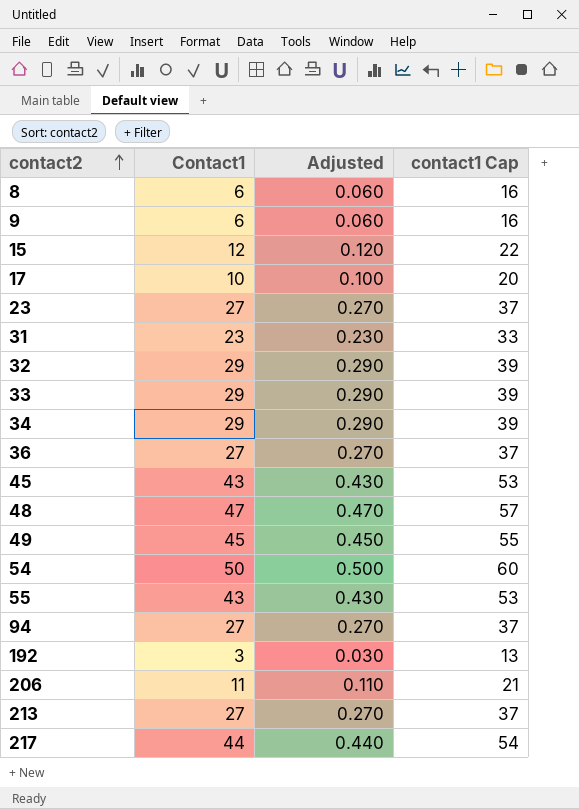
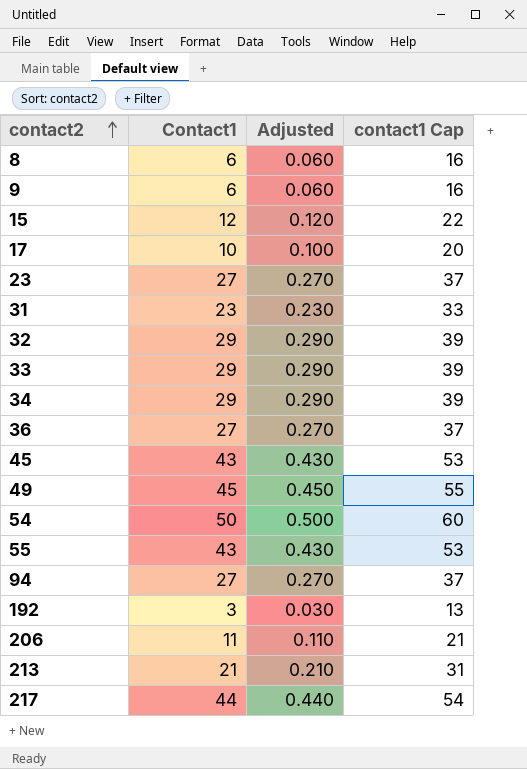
row 48: 47 | 0.470 | 57 -> none
213 | Contact1: 27 -> 21
213 | Adjusted: 0.270 -> 0.210
213 | contact1 Cap: 37 -> 31

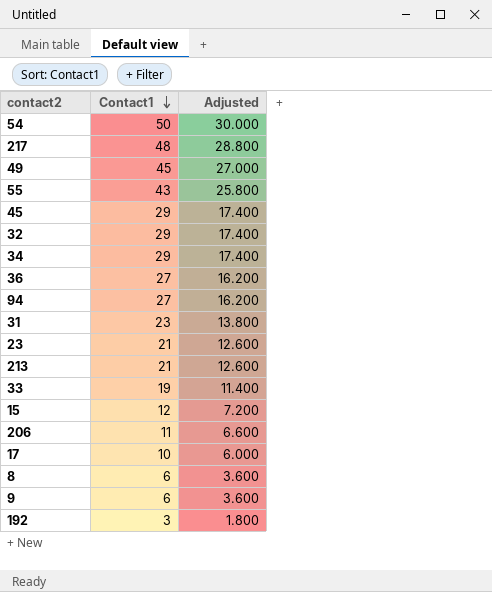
row order: contact2 ascending -> Contact1 descending
column contact1 Cap | formula: [Contact1] + 10 -> none
column Adjusted | formula: [Contact1] * 0.01 -> [Contact1] * 0.6
217 | Contact1: 44 -> 48
45 | Contact1: 43 -> 29
23 | Contact1: 27 -> 21
33 | Contact1: 29 -> 19

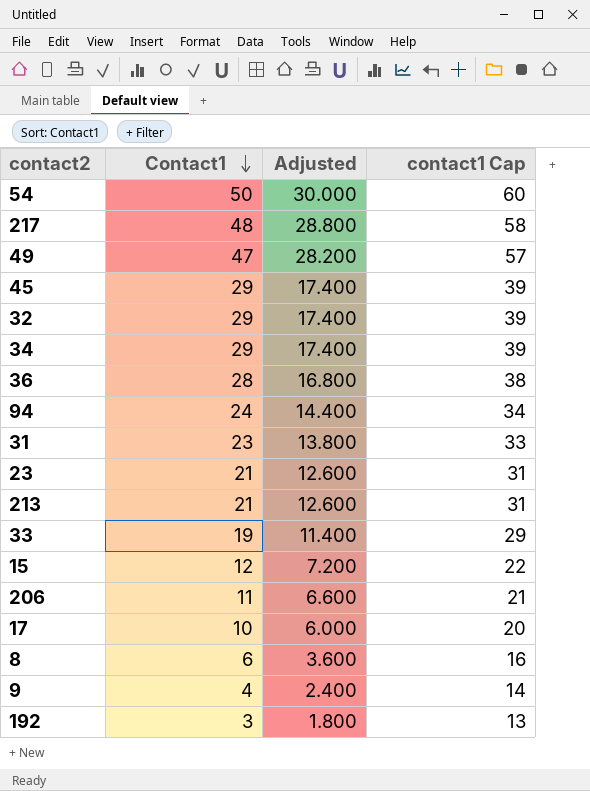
column contact1 Cap | formula: none -> [Contact1] + 10
row 55: 43 | 25.800 -> none
49 | Contact1: 45 -> 47
49 | Adjusted: 27.000 -> 28.200
36 | Contact1: 27 -> 28
36 | Adjusted: 16.200 -> 16.800
94 | Contact1: 27 -> 24
94 | Adjusted: 16.200 -> 14.400
9 | Contact1: 6 -> 4
9 | Adjusted: 3.600 -> 2.400

